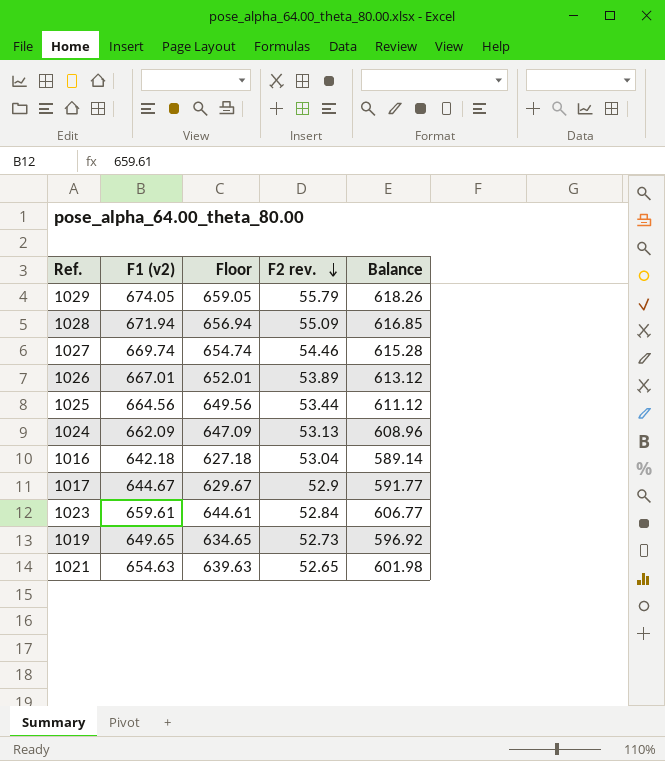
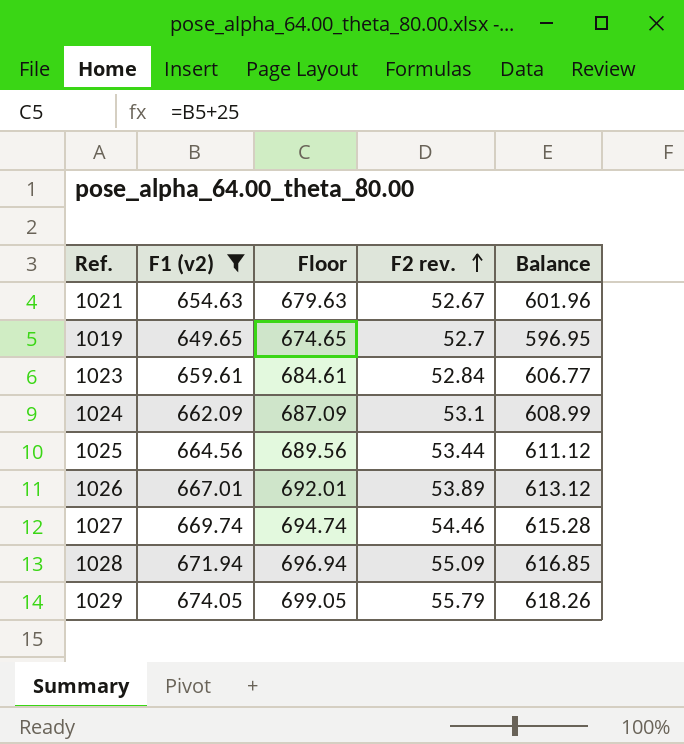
filter: none -> F1 (v2) >= 649.65
row order: F2 rev. descending -> F2 rev. ascending
column Floor | formula: [F1 (v2)] - 15 -> [F1 (v2)] + 25
1021 | F2 rev.: 52.65 -> 52.67
1021 | Balance: 601.98 -> 601.96
1019 | F2 rev.: 52.73 -> 52.7
1019 | Balance: 596.92 -> 596.95
1024 | F2 rev.: 53.13 -> 53.1
1024 | Balance: 608.96 -> 608.99

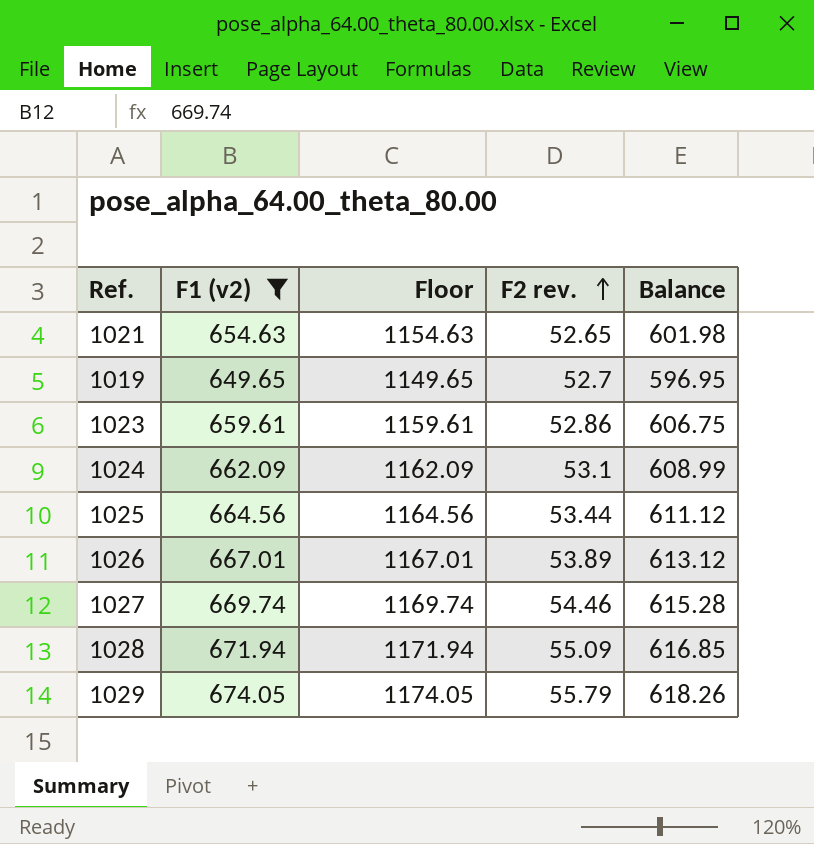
column Floor | formula: [F1 (v2)] + 25 -> [F1 (v2)] + 500
1021 | F2 rev.: 52.67 -> 52.65
1021 | Balance: 601.96 -> 601.98
1023 | F2 rev.: 52.84 -> 52.86
1023 | Balance: 606.77 -> 606.75

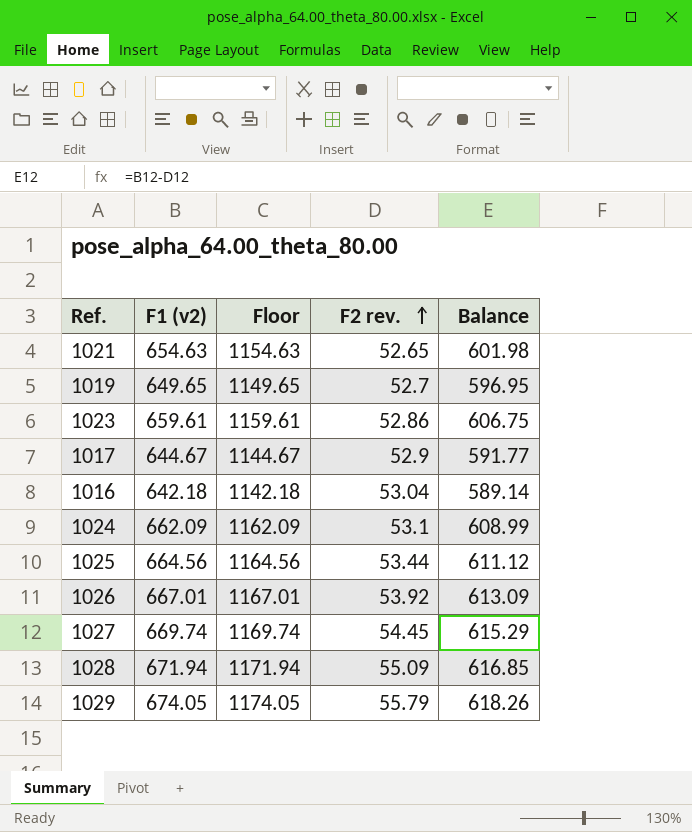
filter: F1 (v2) >= 649.65 -> none
1026 | F2 rev.: 53.89 -> 53.92
1026 | Balance: 613.12 -> 613.09
1027 | F2 rev.: 54.46 -> 54.45
1027 | Balance: 615.28 -> 615.29

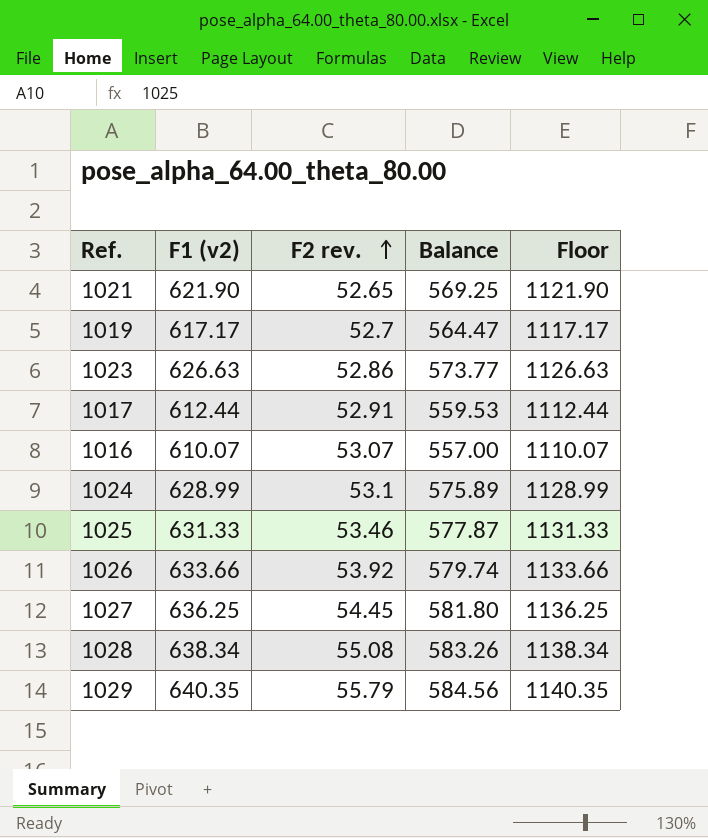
column Floor | position: 3 -> 5
1021 | F1 (v2): 654.63 -> 621.90
1021 | Balance: 601.98 -> 569.25
1021 | Floor: 1154.63 -> 1121.90
1019 | F1 (v2): 649.65 -> 617.17
1019 | Balance: 596.95 -> 564.47
1019 | Floor: 1149.65 -> 1117.17
1023 | F1 (v2): 659.61 -> 626.63
1023 | Balance: 606.75 -> 573.77
1023 | Floor: 1159.61 -> 1126.63
1017 | F1 (v2): 644.67 -> 612.44
1017 | F2 rev.: 52.9 -> 52.91
1017 | Balance: 591.77 -> 559.53
1017 | Floor: 1144.67 -> 1112.44
1016 | F1 (v2): 642.18 -> 610.07
1016 | F2 rev.: 53.04 -> 53.07
1016 | Balance: 589.14 -> 557.00
1016 | Floor: 1142.18 -> 1110.07
1024 | F1 (v2): 662.09 -> 628.99
1024 | Balance: 608.99 -> 575.89
1024 | Floor: 1162.09 -> 1128.99
1025 | F1 (v2): 664.56 -> 631.33
1025 | F2 rev.: 53.44 -> 53.46
1025 | Balance: 611.12 -> 577.87
1025 | Floor: 1164.56 -> 1131.33
1026 | F1 (v2): 667.01 -> 633.66
1026 | Balance: 613.09 -> 579.74
1026 | Floor: 1167.01 -> 1133.66
1027 | F1 (v2): 669.74 -> 636.25
1027 | Balance: 615.29 -> 581.80
1027 | Floor: 1169.74 -> 1136.25
1028 | F1 (v2): 671.94 -> 638.34
1028 | F2 rev.: 55.09 -> 55.08
1028 | Balance: 616.85 -> 583.26
1028 | Floor: 1171.94 -> 1138.34
1029 | F1 (v2): 674.05 -> 640.35
1029 | Balance: 618.26 -> 584.56
1029 | Floor: 1174.05 -> 1140.35

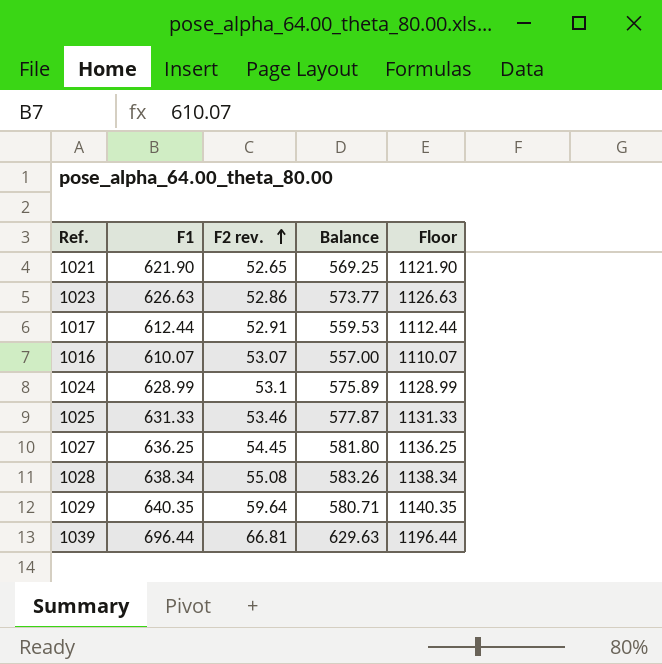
column name: F1 (v2) -> F1
row 1019: 617.17 | 52.7 | 564.47 | 1117.17 -> none
row 1026: 633.66 | 53.92 | 579.74 | 1133.66 -> none
1029 | F2 rev.: 55.79 -> 59.64
1029 | Balance: 584.56 -> 580.71
row 1039: none -> 696.44 | 66.81 | 629.63 | 1196.44

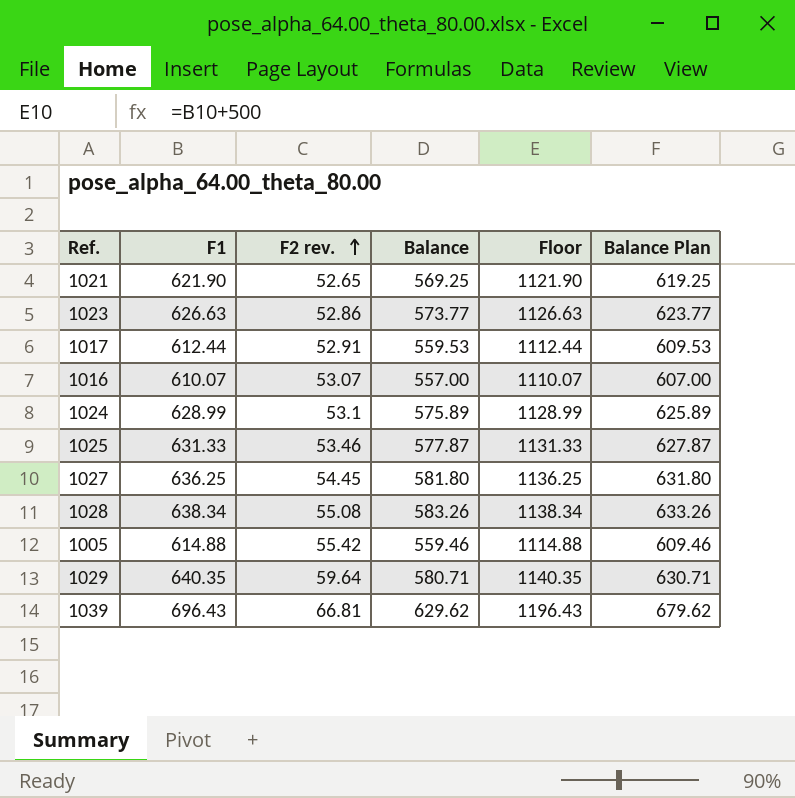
column Balance Plan | formula: none -> [Balance] + 50
row 1005: none -> 614.88 | 55.42 | 559.46 | 1114.88 | 609.46
1039 | F1: 696.44 -> 696.43
1039 | Balance: 629.63 -> 629.62
1039 | Floor: 1196.44 -> 1196.43

